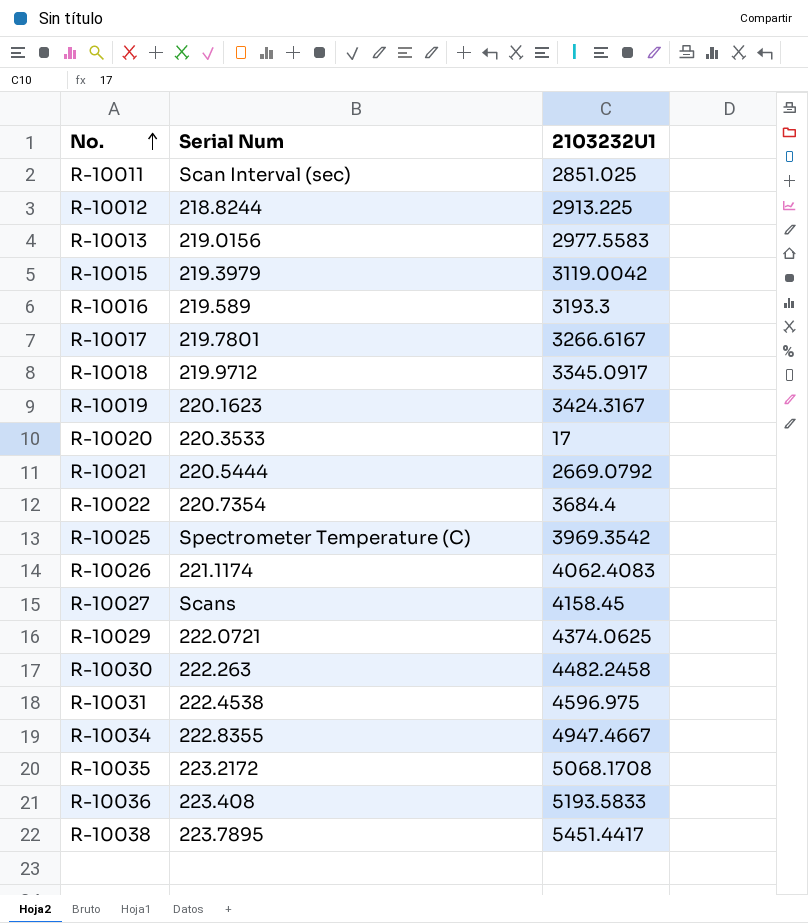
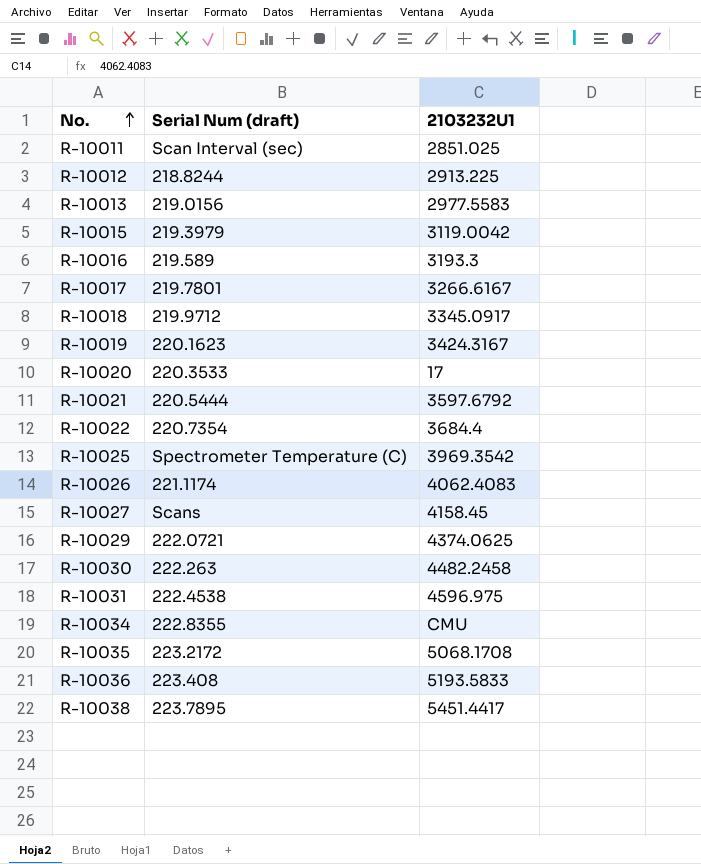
column name: Serial Num -> Serial Num (draft)
R-10021 | 2103232U1: 2669.0792 -> 3597.6792
R-10034 | 2103232U1: 4947.4667 -> CMU

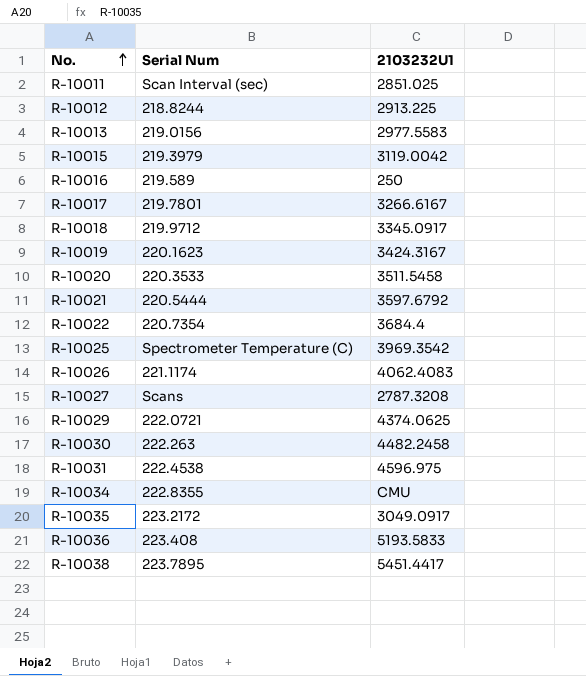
column name: Serial Num (draft) -> Serial Num
R-10016 | 2103232U1: 3193.3 -> 250
R-10020 | 2103232U1: 17 -> 3511.5458
R-10027 | 2103232U1: 4158.45 -> 2787.3208
R-10035 | 2103232U1: 5068.1708 -> 3049.0917

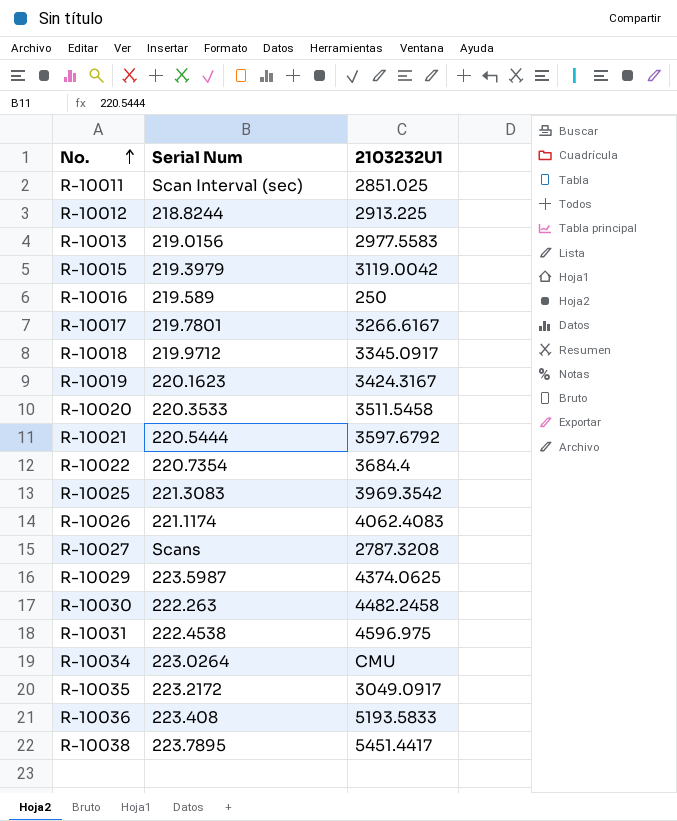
R-10025 | Serial Num: Spectrometer Temperature (C) -> 221.3083
R-10029 | Serial Num: 222.0721 -> 223.5987
R-10034 | Serial Num: 222.8355 -> 223.0264

